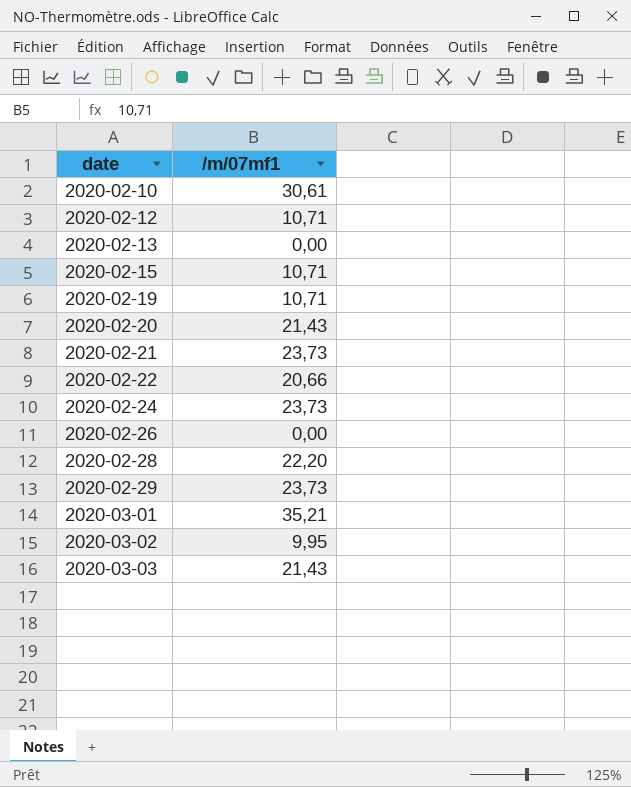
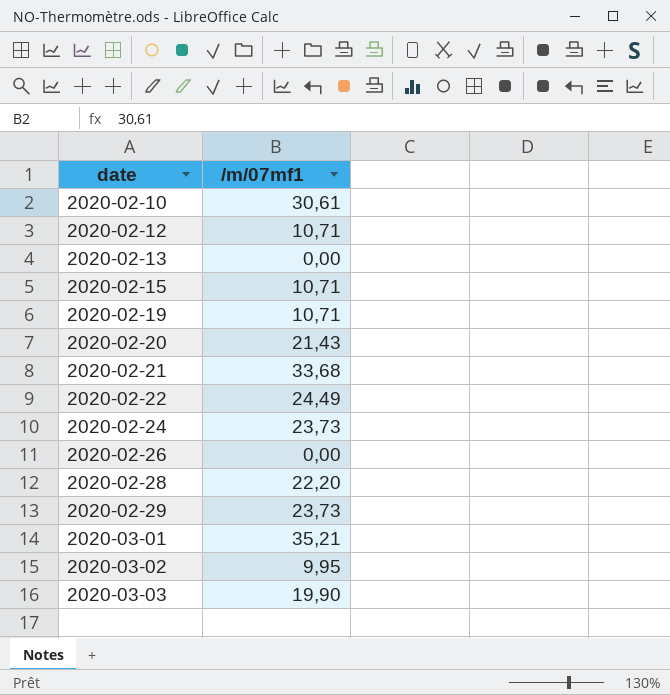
2020-02-21 | /m/07mf1: 23,73 -> 33,68
2020-02-22 | /m/07mf1: 20,66 -> 24,49
2020-03-03 | /m/07mf1: 21,43 -> 19,90

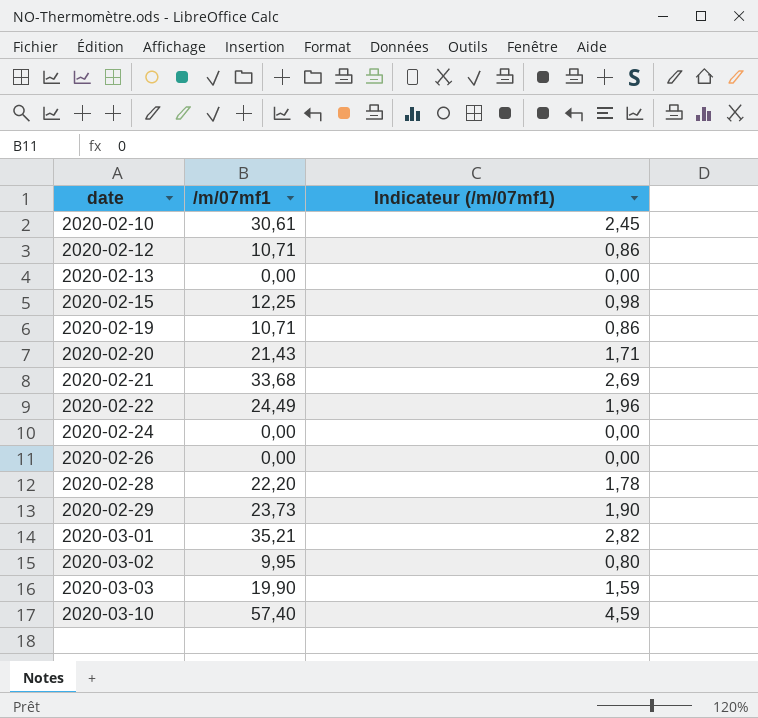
column Indicateur (/m/07mf1) | formula: none -> [/m/07mf1] * 0,08
2020-02-15 | /m/07mf1: 10,71 -> 12,25
2020-02-24 | /m/07mf1: 23,73 -> 0,00
row 2020-03-10: none -> 57,40 | 4,59

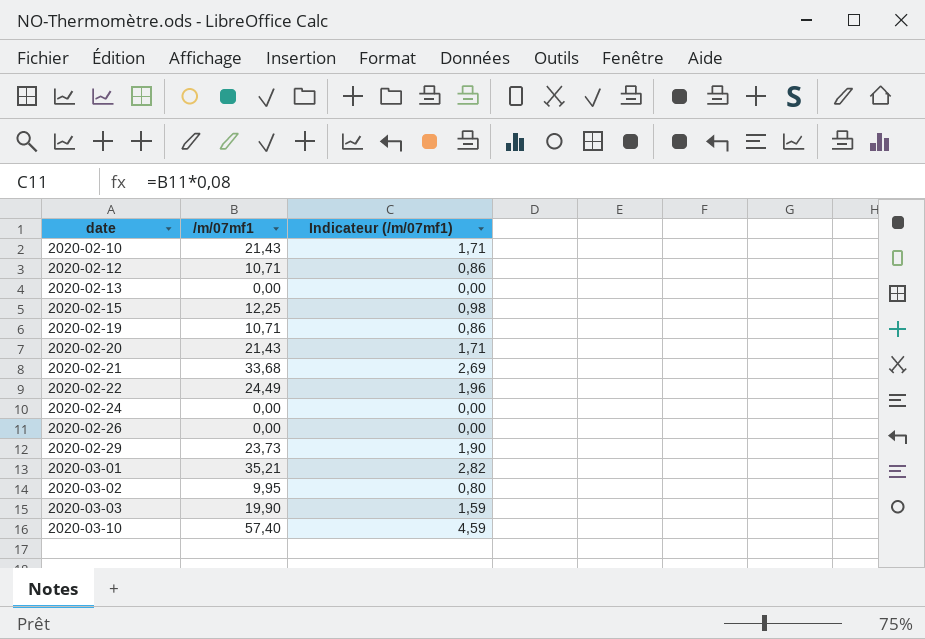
row 2020-02-28: 22,20 | 1,78 -> none
2020-02-10 | /m/07mf1: 30,61 -> 21,43
2020-02-10 | Indicateur (/m/07mf1): 2,45 -> 1,71

